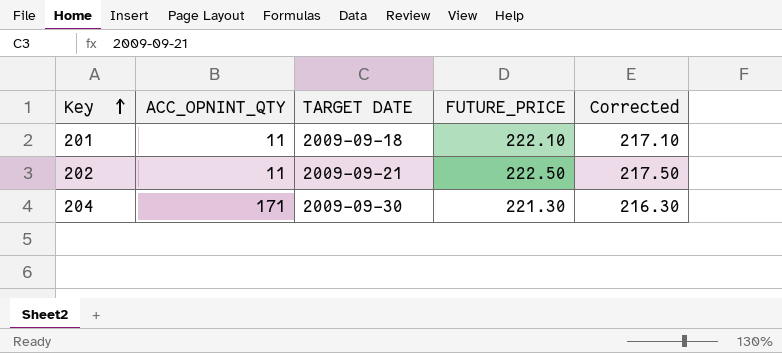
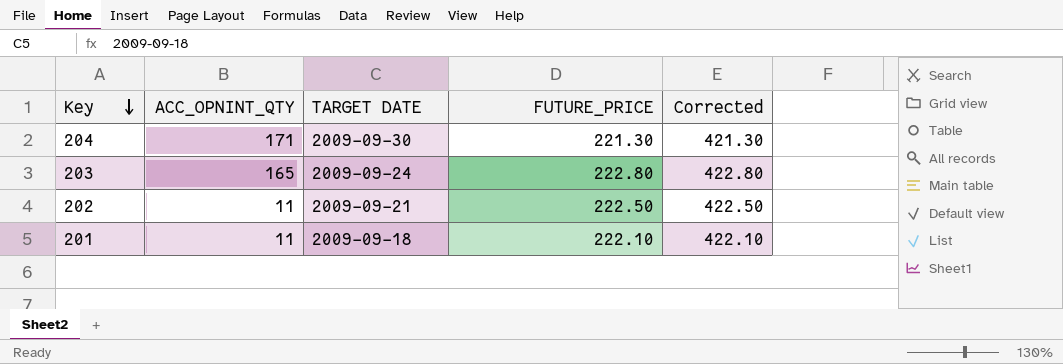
row order: Key ascending -> Key descending
column Corrected | formula: [FUTURE_PRICE] - 5 -> [FUTURE_PRICE] + 200
row 203: none -> 165 | 2009-09-24 | 222.80 | 422.80

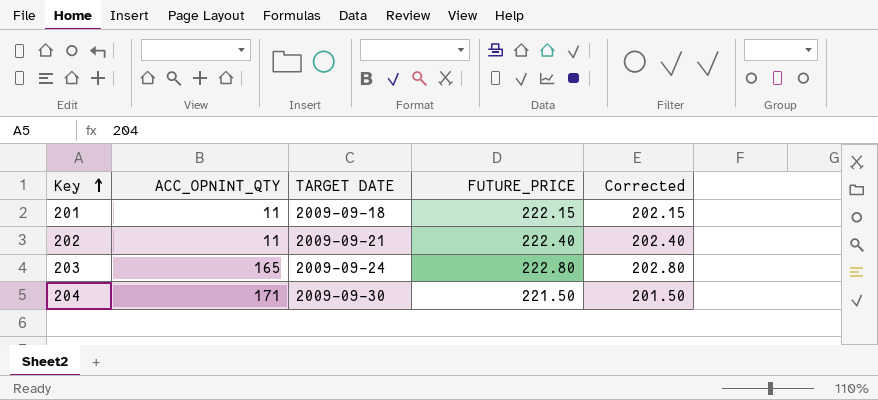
row order: Key descending -> Key ascending
column Corrected | formula: [FUTURE_PRICE] + 200 -> [FUTURE_PRICE] - 20
201 | FUTURE_PRICE: 222.10 -> 222.15
202 | FUTURE_PRICE: 222.50 -> 222.40
204 | FUTURE_PRICE: 221.30 -> 221.50

